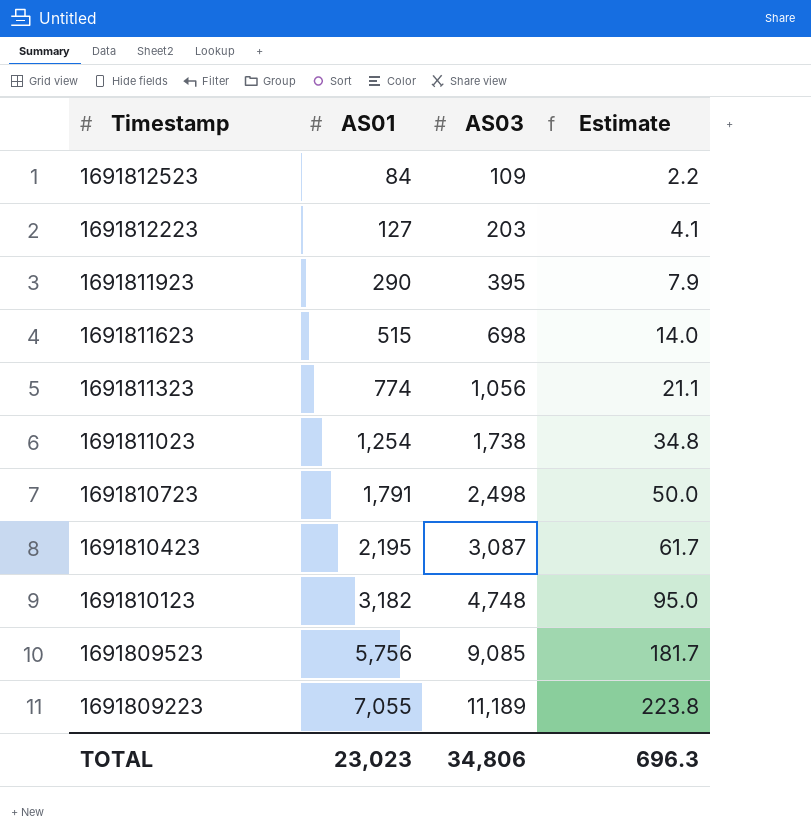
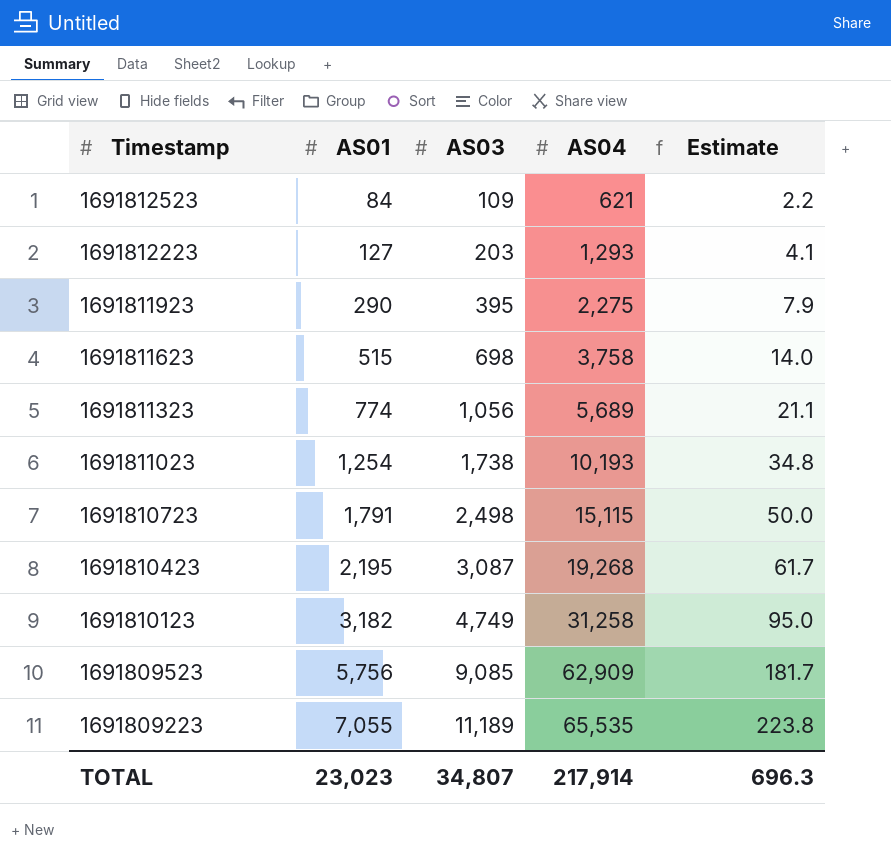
column AS04 | position: none -> 4
1691810123 | AS03: 4,748 -> 4,749
TOTAL | AS03: 34,806 -> 34,807

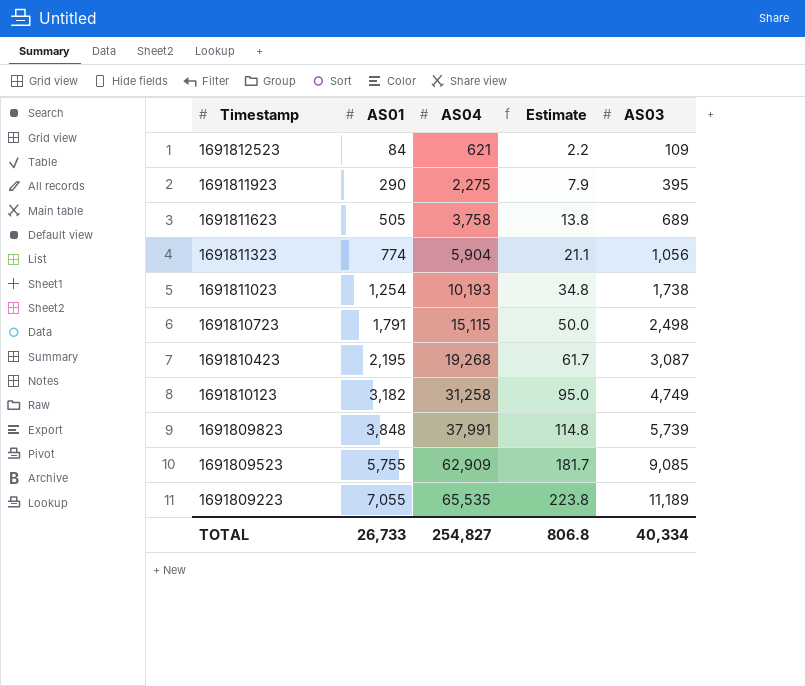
column AS03 | position: 3 -> 5
row 1691812223: 127 | 203 | 1,293 | 4.1 -> none
1691811623 | AS01: 515 -> 505
1691811623 | Estimate: 14.0 -> 13.8
1691811623 | AS03: 698 -> 689
1691811323 | AS04: 5,689 -> 5,904
row 1691809823: none -> 3,848 | 37,991 | 114.8 | 5,739
1691809523 | AS01: 5,756 -> 5,755
TOTAL | AS01: 23,023 -> 26,733
TOTAL | AS04: 217,914 -> 254,827
TOTAL | Estimate: 696.3 -> 806.8
TOTAL | AS03: 34,807 -> 40,334

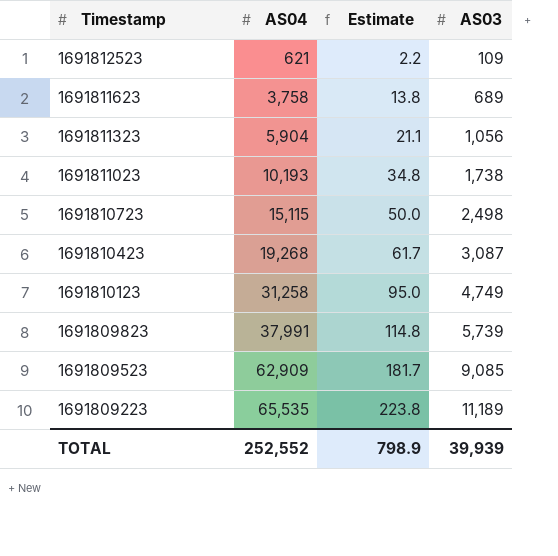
column AS01 | position: 2 -> none
row 1691811923: 290 | 2,275 | 7.9 | 395 -> none
TOTAL | AS04: 254,827 -> 252,552
TOTAL | Estimate: 806.8 -> 798.9
TOTAL | AS03: 40,334 -> 39,939

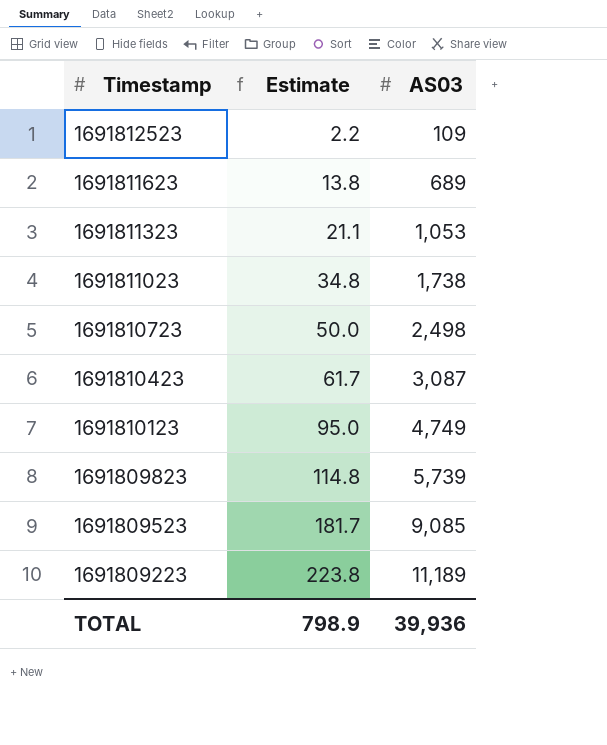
column AS04 | position: 2 -> none
1691811323 | AS03: 1,056 -> 1,053
TOTAL | AS03: 39,939 -> 39,936

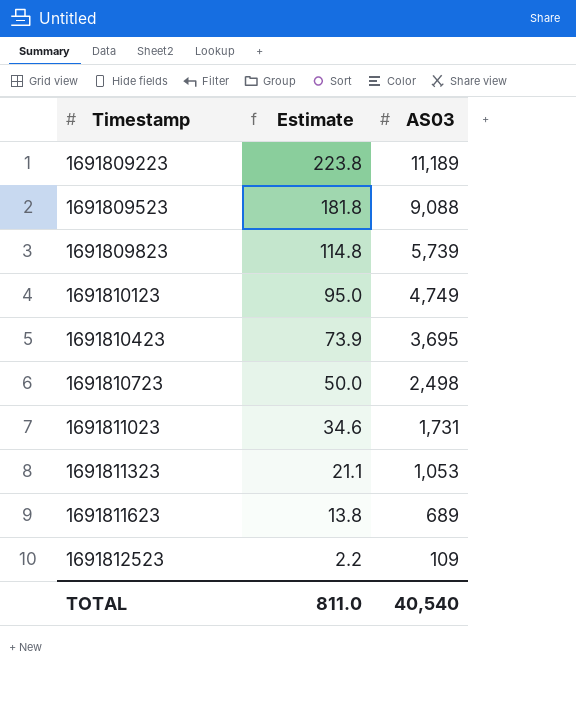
row order: Timestamp descending -> Timestamp ascending
1691809523 | Estimate: 181.7 -> 181.8
1691809523 | AS03: 9,085 -> 9,088
1691810423 | Estimate: 61.7 -> 73.9
1691810423 | AS03: 3,087 -> 3,695
1691811023 | Estimate: 34.8 -> 34.6
1691811023 | AS03: 1,738 -> 1,731
TOTAL | Estimate: 798.9 -> 811.0
TOTAL | AS03: 39,936 -> 40,540

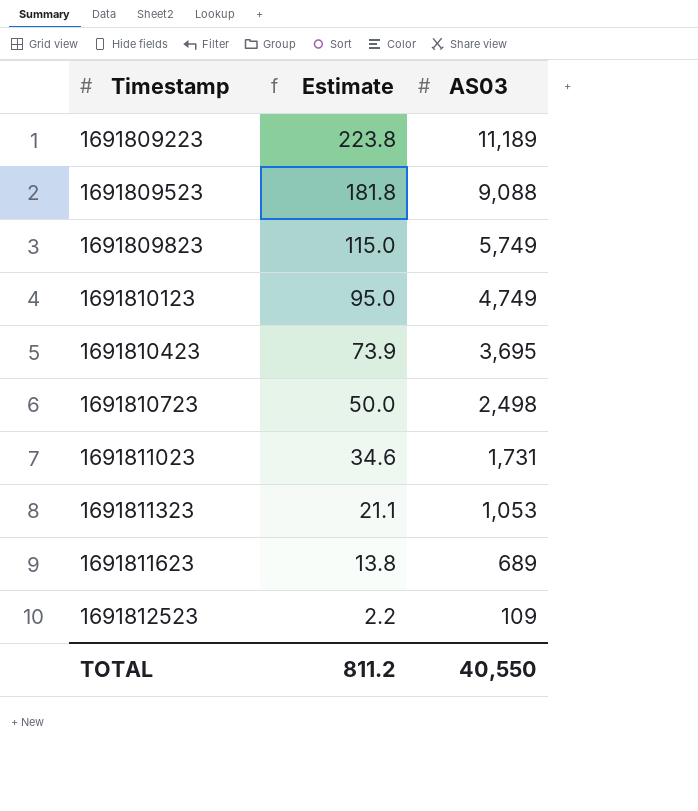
1691809823 | Estimate: 114.8 -> 115.0
1691809823 | AS03: 5,739 -> 5,749
TOTAL | Estimate: 811.0 -> 811.2
TOTAL | AS03: 40,540 -> 40,550

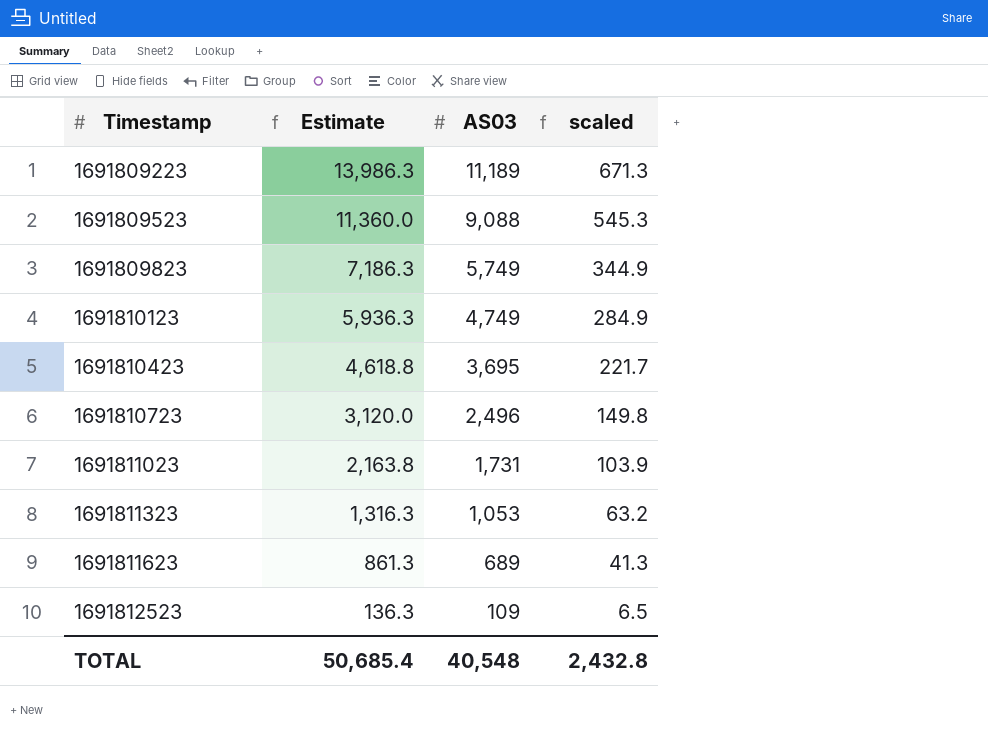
column Estimate | formula: [AS03] * 0.02 -> [AS03] * 1.25
column scaled | formula: none -> [AS03] * 0.06
1691810723 | AS03: 2,498 -> 2,496
TOTAL | Estimate: 811.2 -> 50,685.4
TOTAL | AS03: 40,550 -> 40,548

